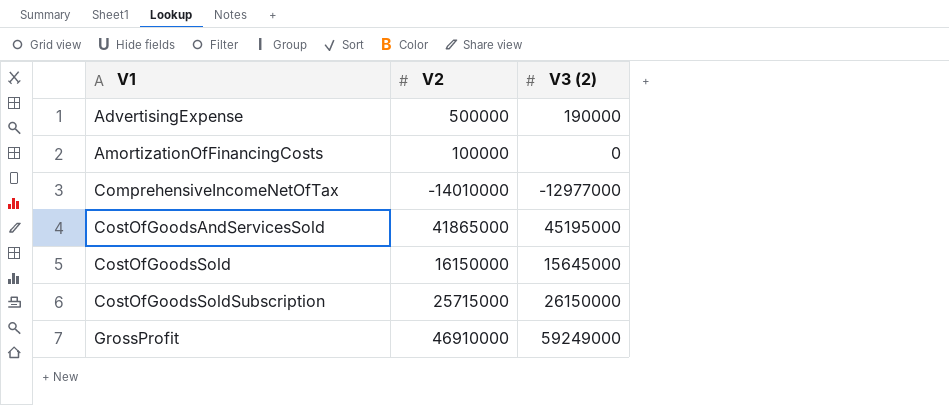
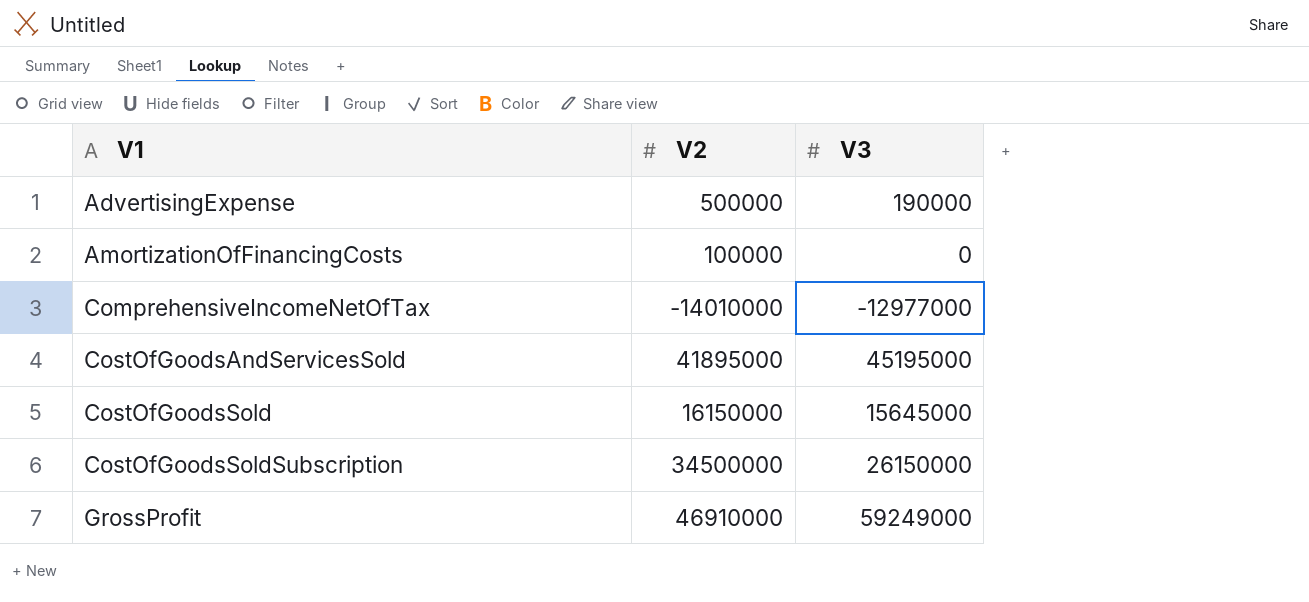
column name: V3 (2) -> V3
CostOfGoodsAndServicesSold | V2: 41865000 -> 41895000
CostOfGoodsSoldSubscription | V2: 25715000 -> 34500000

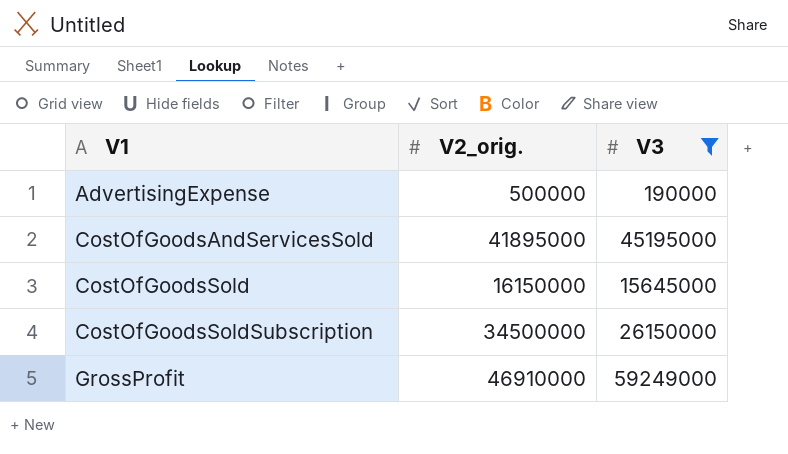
filter: none -> V3 >= 190000
column name: V2 -> V2_orig.

